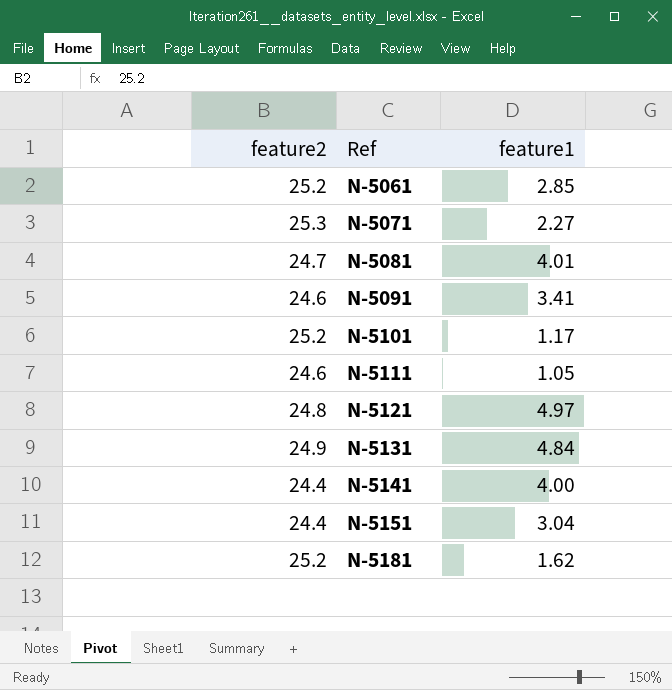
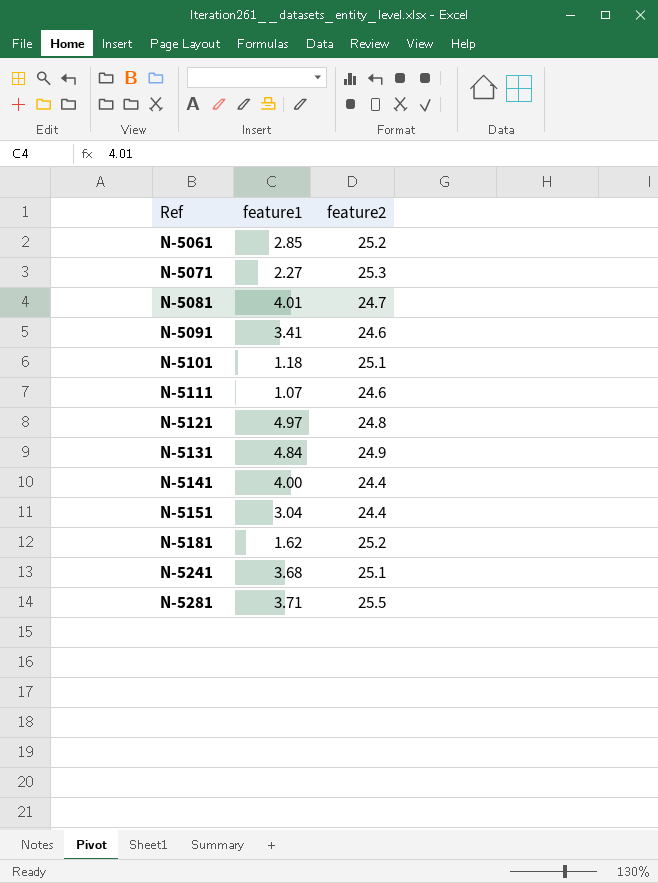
column feature2 | position: 1 -> 3
N-5101 | feature1: 1.17 -> 1.18
N-5101 | feature2: 25.2 -> 25.1
N-5111 | feature1: 1.05 -> 1.07
row N-5241: none -> 3.68 | 25.1
row N-5281: none -> 3.71 | 25.5

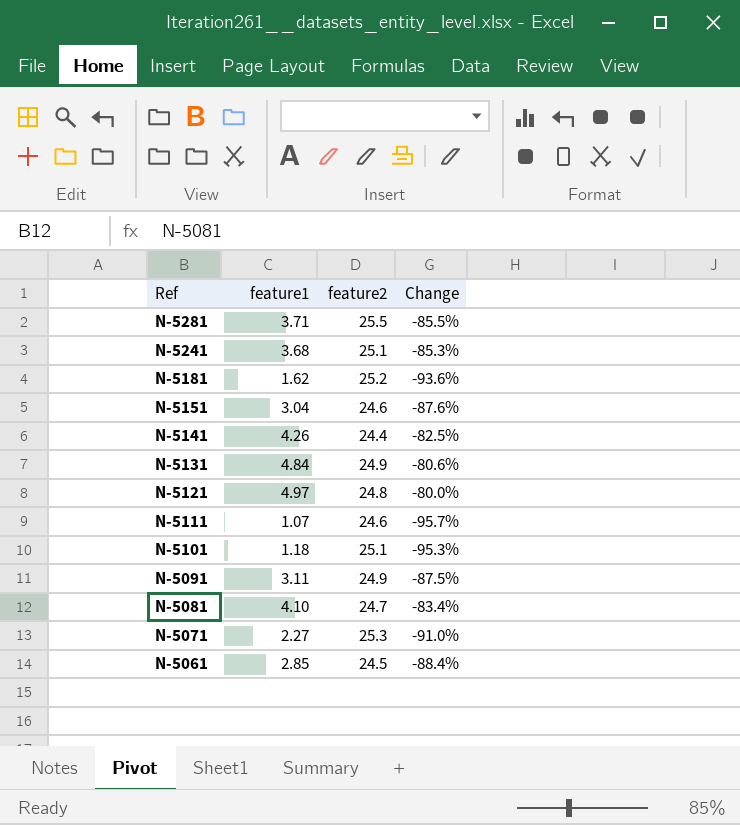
row order: Ref ascending -> Ref descending
column Change | formula: none -> ([feature1] - [feature2]) / [feature2]
N-5151 | feature2: 24.4 -> 24.6
N-5141 | feature1: 4.00 -> 4.26
N-5091 | feature1: 3.41 -> 3.11
N-5091 | feature2: 24.6 -> 24.9
N-5081 | feature1: 4.01 -> 4.10
N-5061 | feature2: 25.2 -> 24.5

